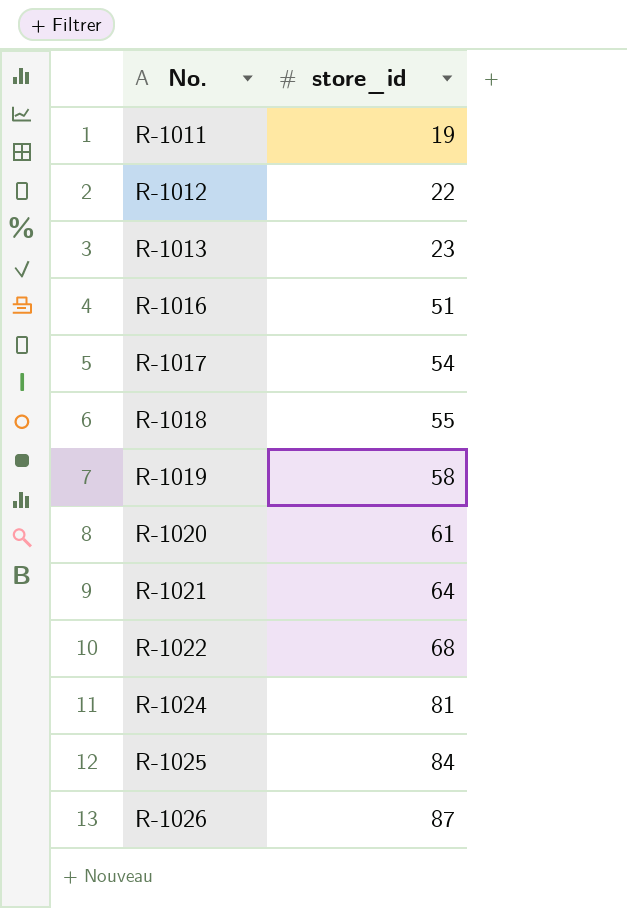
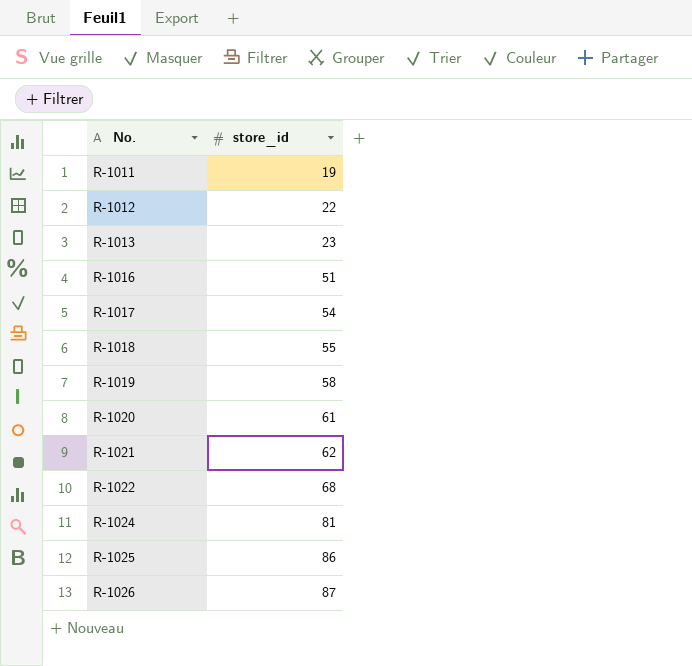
R-1021 | store_id: 64 -> 62
R-1025 | store_id: 84 -> 86

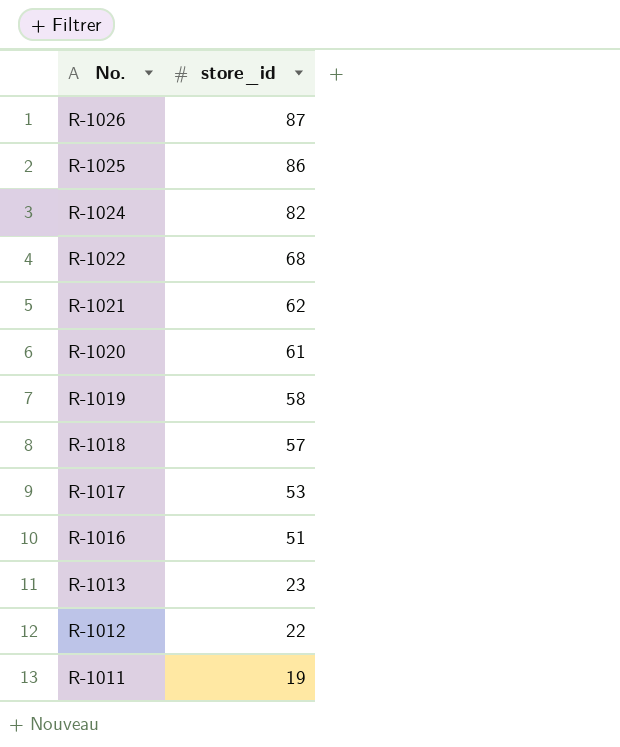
row order: No. ascending -> No. descending
R-1024 | store_id: 81 -> 82
R-1018 | store_id: 55 -> 57
R-1017 | store_id: 54 -> 53

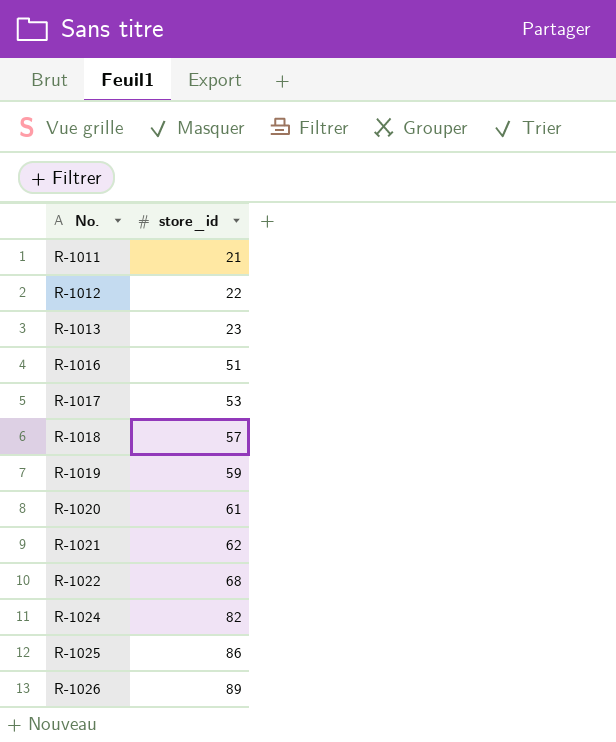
row order: No. descending -> No. ascending
R-1011 | store_id: 19 -> 21
R-1019 | store_id: 58 -> 59
R-1026 | store_id: 87 -> 89

